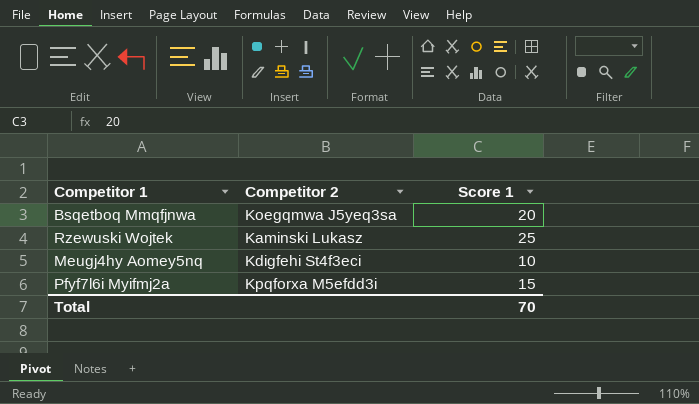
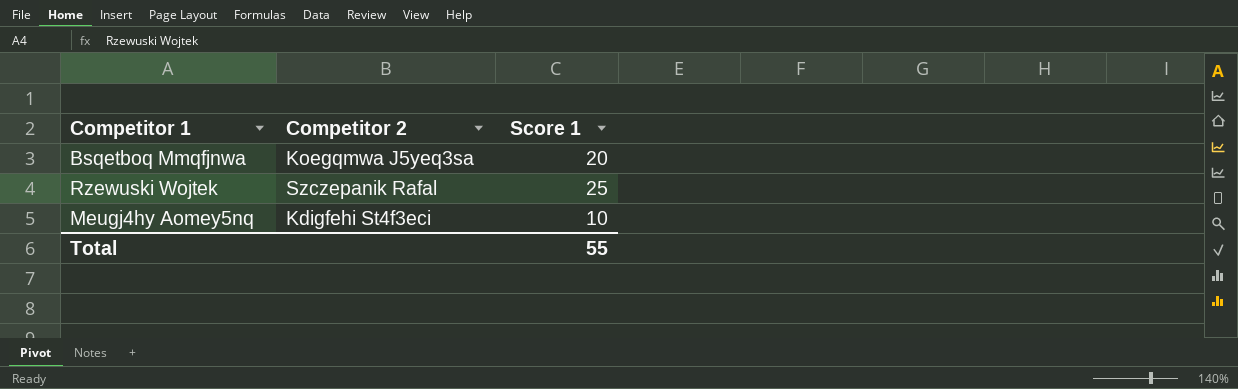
row Pfyf7l6i Myifmj2a: Kpqforxa M5efdd3i | 15 -> none
Rzewuski Wojtek | Competitor 2: Kaminski Lukasz -> Szczepanik Rafal
Total | Score 1: 70 -> 55

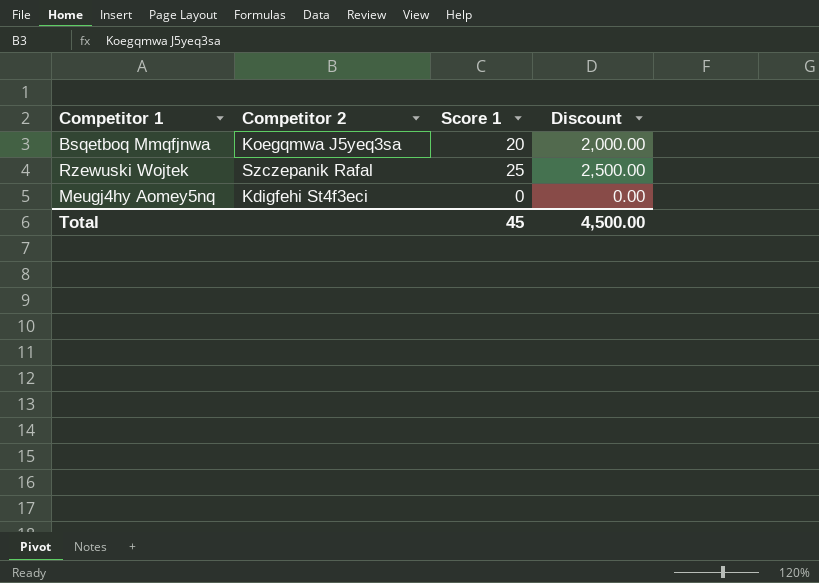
column Discount | formula: none -> [Score 1] * 100
Meugj4hy Aomey5nq | Score 1: 10 -> 0
Total | Score 1: 55 -> 45

